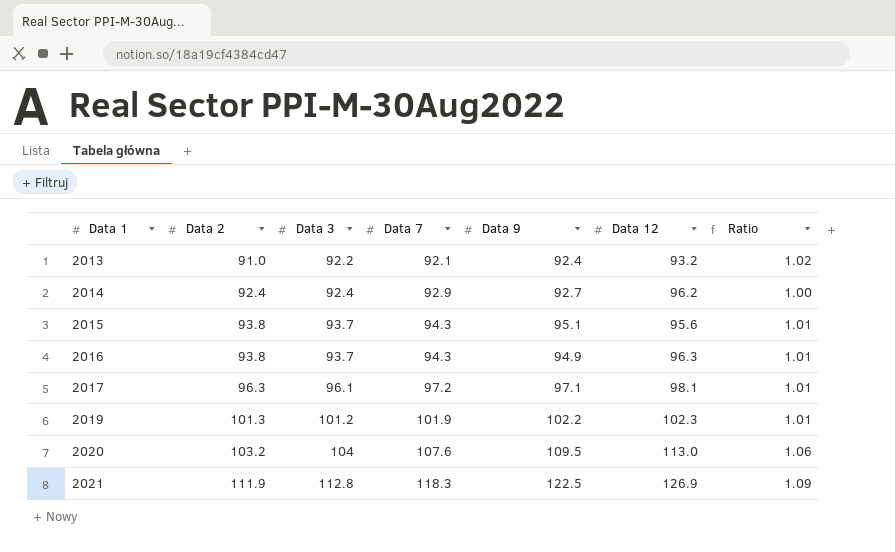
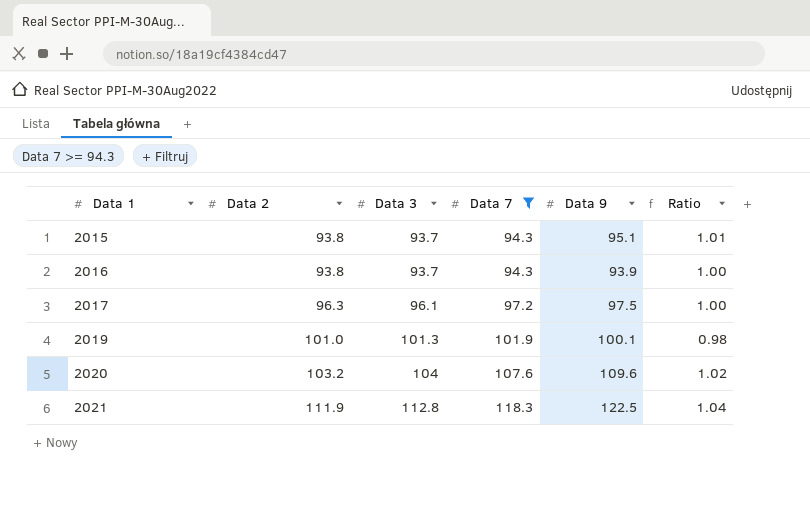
filter: none -> Data 7 >= 94.3
column Data 12 | position: 6 -> none
column Ratio | formula: [Data 9] / [Data 2] -> [Data 9] / [Data 7]
2016 | Data 9: 94.9 -> 93.9
2017 | Data 9: 97.1 -> 97.5
2019 | Data 2: 101.3 -> 101.0
2019 | Data 3: 101.2 -> 101.3
2019 | Data 9: 102.2 -> 100.1
2020 | Data 9: 109.5 -> 109.6

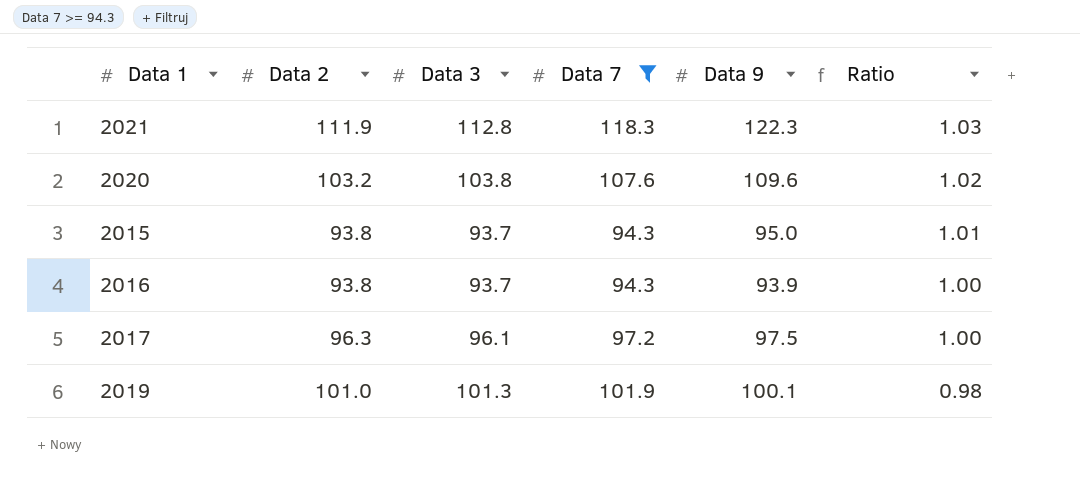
row order: Data 1 ascending -> Ratio descending
2021 | Data 9: 122.5 -> 122.3
2021 | Ratio: 1.04 -> 1.03
2020 | Data 3: 104 -> 103.8
2015 | Data 9: 95.1 -> 95.0

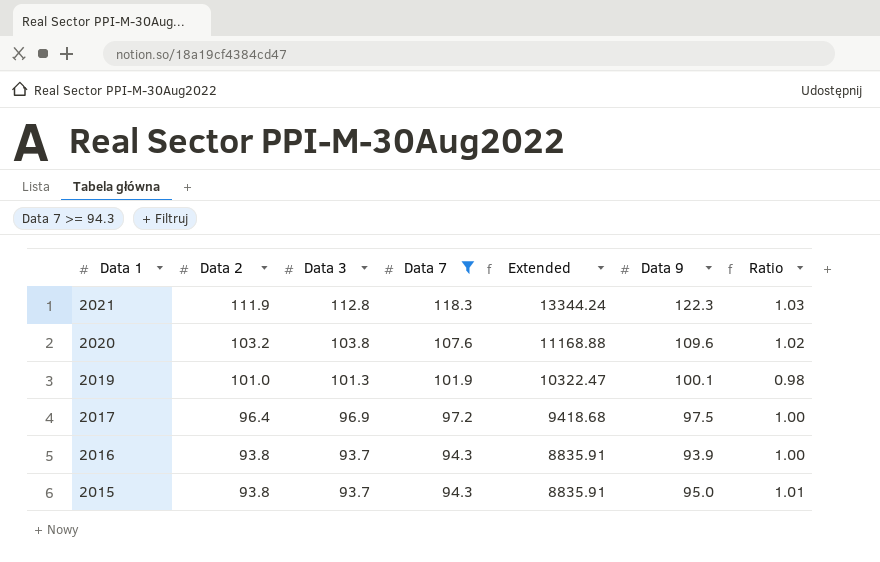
row order: Ratio descending -> Data 1 descending
column Extended | formula: none -> [Data 3] * [Data 7]
2017 | Data 2: 96.3 -> 96.4
2017 | Data 3: 96.1 -> 96.9

